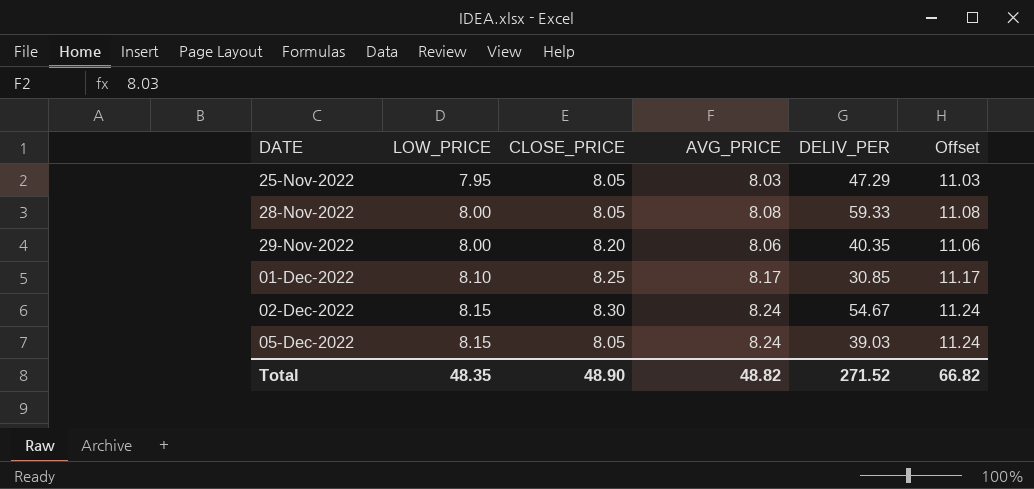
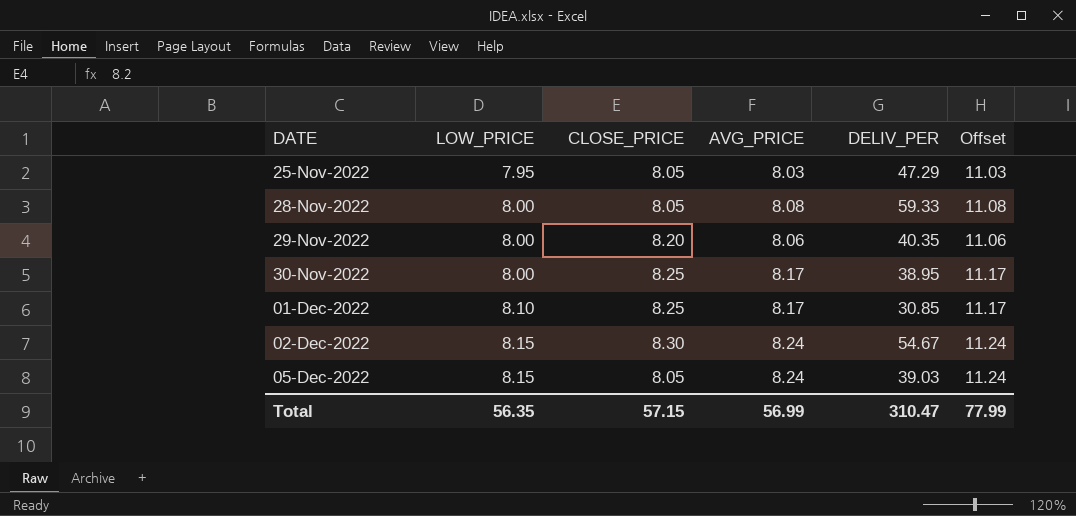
row 30-Nov-2022: none -> 8.00 | 8.25 | 8.17 | 38.95 | 11.17
Total | LOW_PRICE: 48.35 -> 56.35
Total | CLOSE_PRICE: 48.90 -> 57.15
Total | AVG_PRICE: 48.82 -> 56.99
Total | DELIV_PER: 271.52 -> 310.47
Total | Offset: 66.82 -> 77.99

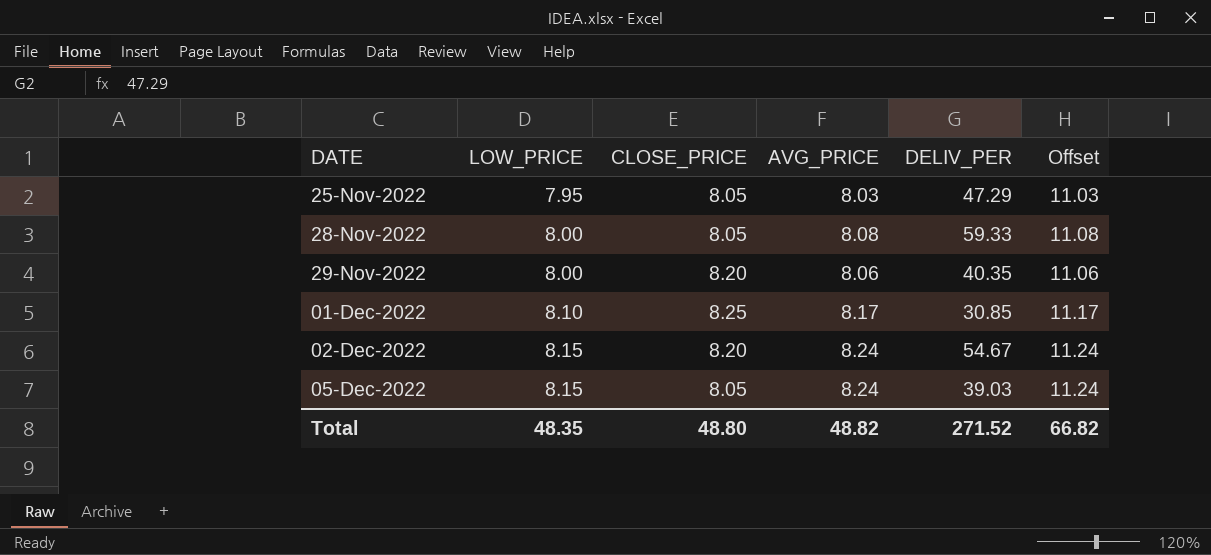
row 30-Nov-2022: 8.00 | 8.25 | 8.17 | 38.95 | 11.17 -> none
02-Dec-2022 | CLOSE_PRICE: 8.30 -> 8.20
Total | LOW_PRICE: 56.35 -> 48.35
Total | CLOSE_PRICE: 57.15 -> 48.80
Total | AVG_PRICE: 56.99 -> 48.82
Total | DELIV_PER: 310.47 -> 271.52
Total | Offset: 77.99 -> 66.82

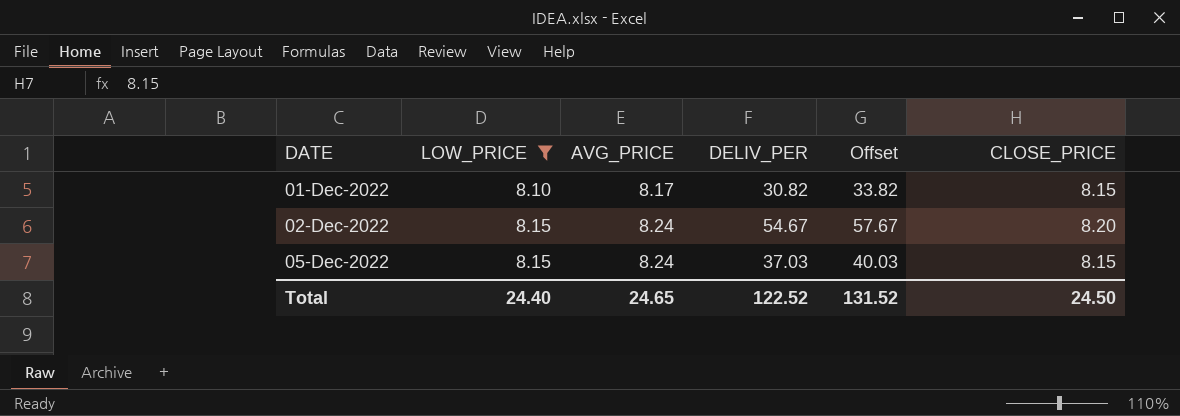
filter: none -> LOW_PRICE >= 8.10
column Offset | formula: [AVG_PRICE] + 3 -> [DELIV_PER] + 3
column CLOSE_PRICE | position: 3 -> 6
01-Dec-2022 | DELIV_PER: 30.85 -> 30.82
01-Dec-2022 | CLOSE_PRICE: 8.25 -> 8.15
05-Dec-2022 | DELIV_PER: 39.03 -> 37.03
05-Dec-2022 | CLOSE_PRICE: 8.05 -> 8.15
Total | LOW_PRICE: 48.35 -> 24.40
Total | AVG_PRICE: 48.82 -> 24.65
Total | DELIV_PER: 271.52 -> 122.52
Total | Offset: 66.82 -> 131.52
Total | CLOSE_PRICE: 48.80 -> 24.50

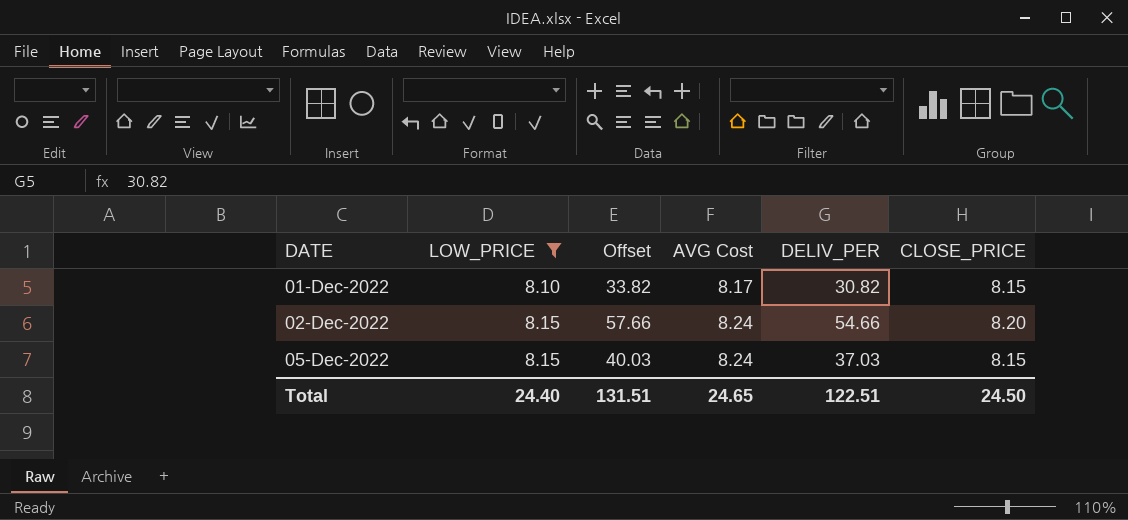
column Offset | position: 5 -> 3
column name: AVG_PRICE -> AVG Cost
02-Dec-2022 | Offset: 57.67 -> 57.66
02-Dec-2022 | DELIV_PER: 54.67 -> 54.66
Total | Offset: 131.52 -> 131.51
Total | DELIV_PER: 122.52 -> 122.51

